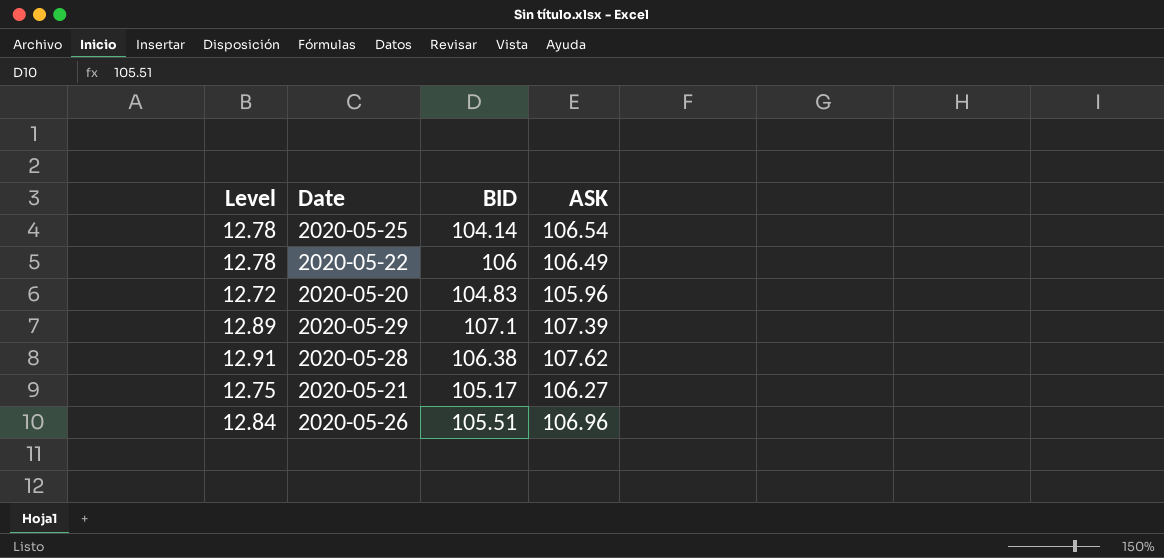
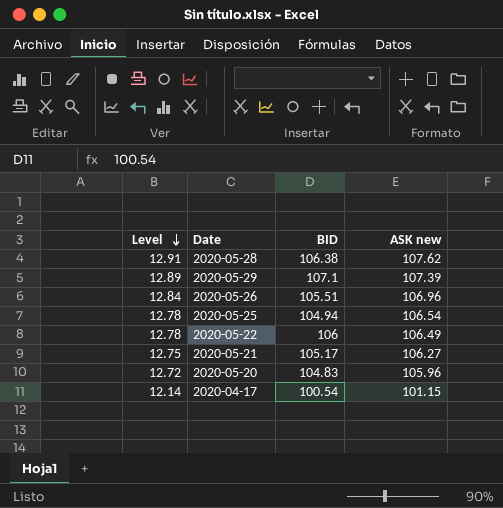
row order: none -> Level descending
column name: ASK -> ASK new
2020-05-25 | BID: 104.14 -> 104.94
row 2020-04-17: none -> 12.14 | 100.54 | 101.15

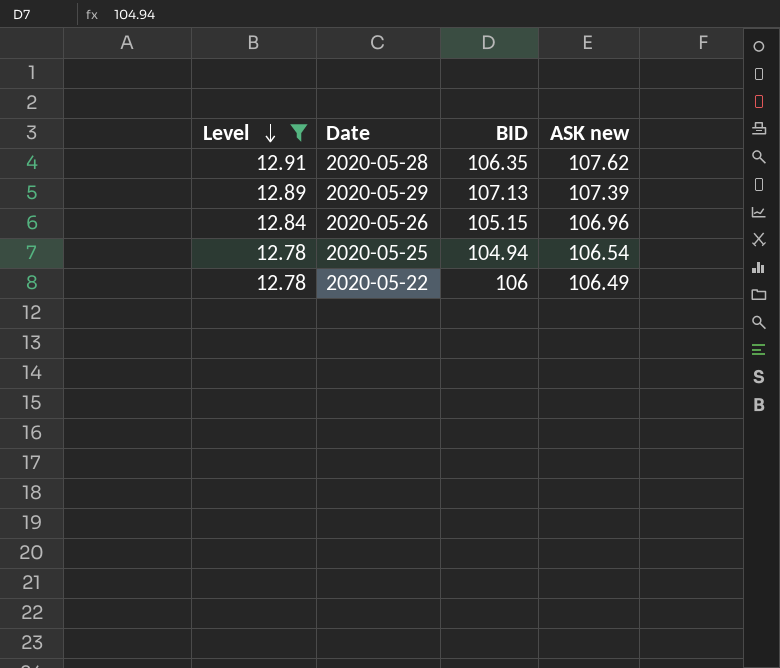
filter: none -> Level >= 12.78
2020-05-28 | BID: 106.38 -> 106.35
2020-05-29 | BID: 107.1 -> 107.13
2020-05-26 | BID: 105.51 -> 105.15

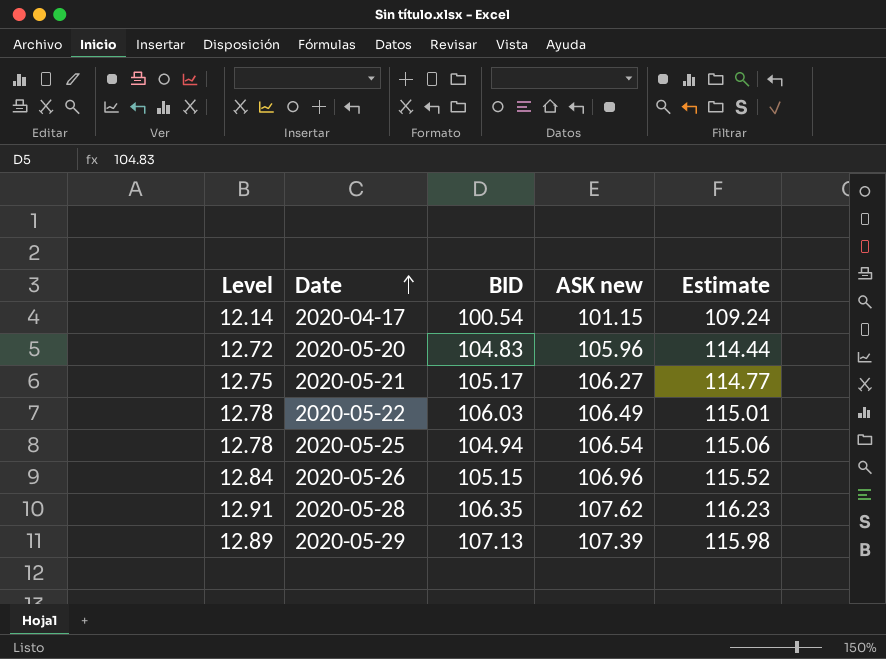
filter: Level >= 12.78 -> none
row order: Level descending -> Date ascending
column Estimate | formula: none -> [ASK new] * 1.08
2020-05-22 | BID: 106 -> 106.03

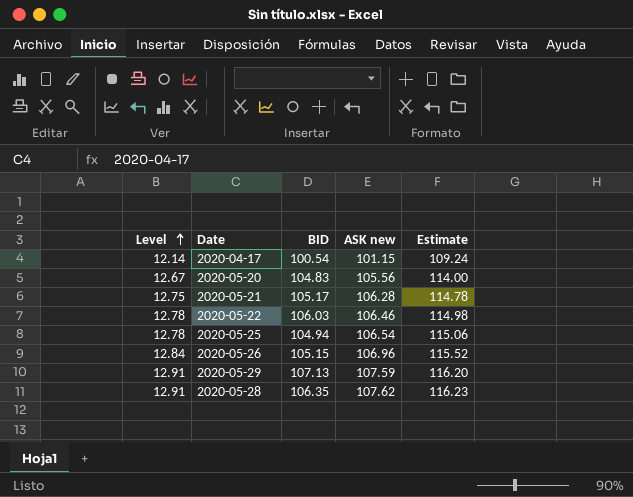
row order: Date ascending -> Level ascending
2020-05-20 | Level: 12.72 -> 12.67
2020-05-20 | ASK new: 105.96 -> 105.56
2020-05-20 | Estimate: 114.44 -> 114.00
2020-05-21 | ASK new: 106.27 -> 106.28
2020-05-21 | Estimate: 114.77 -> 114.78
2020-05-22 | ASK new: 106.49 -> 106.46
2020-05-22 | Estimate: 115.01 -> 114.98
2020-05-29 | Level: 12.89 -> 12.91
2020-05-29 | ASK new: 107.39 -> 107.59
2020-05-29 | Estimate: 115.98 -> 116.20

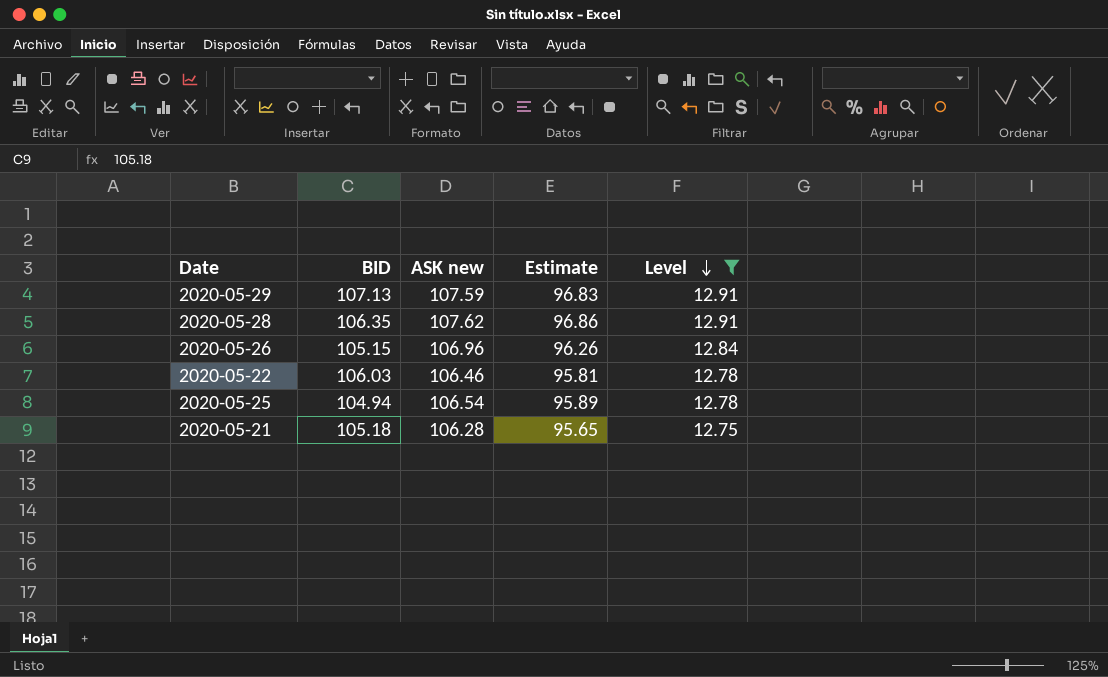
filter: none -> Level >= 12.75
row order: Level ascending -> Level descending
column Estimate | formula: [ASK new] * 1.08 -> [ASK new] * 0.9
column Level | position: 1 -> 5
2020-05-21 | BID: 105.17 -> 105.18

